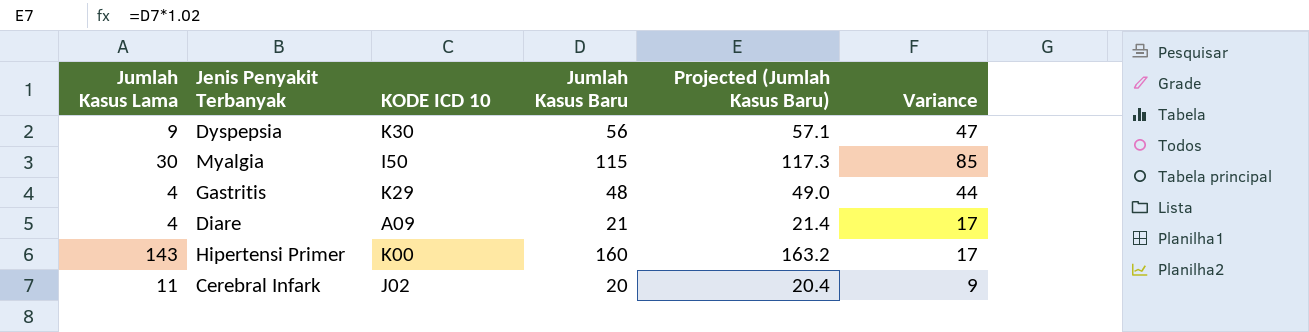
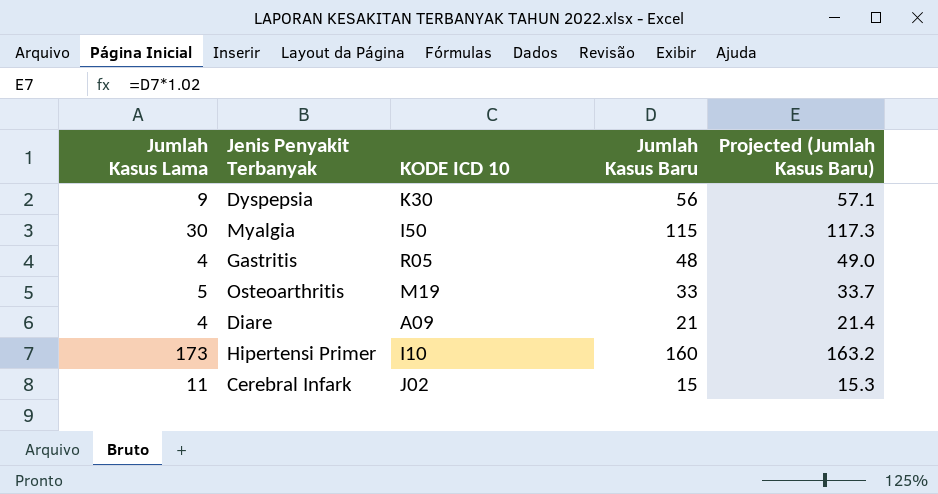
column Variance | formula: [Jumlah Kasus Baru] - [Jumlah Kasus Lama] -> none
Gastritis | KODE ICD 10: K29 -> R05
row Osteoarthritis: none -> 5 | M19 | 33 | 33.7
Hipertensi Primer | Jumlah Kasus Lama: 143 -> 173
Hipertensi Primer | KODE ICD 10: K00 -> I10
Cerebral Infark | Jumlah Kasus Baru: 20 -> 15
Cerebral Infark | Projected (Jumlah Kasus Baru): 20.4 -> 15.3

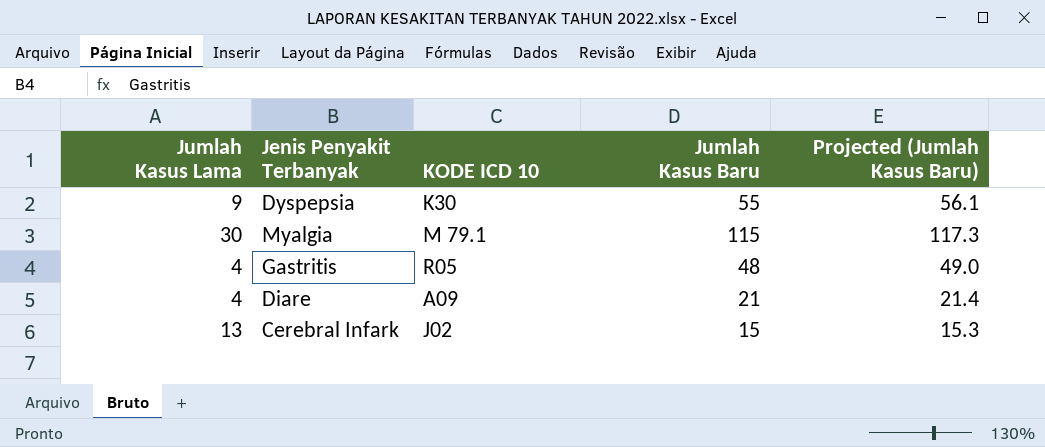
row Osteoarthritis: 5 | M19 | 33 | 33.7 -> none
row Hipertensi Primer: 173 | I10 | 160 | 163.2 -> none
Dyspepsia | Jumlah Kasus Baru: 56 -> 55
Dyspepsia | Projected (Jumlah Kasus Baru): 57.1 -> 56.1
Myalgia | KODE ICD 10: I50 -> M 79.1
Cerebral Infark | Jumlah Kasus Lama: 11 -> 13

